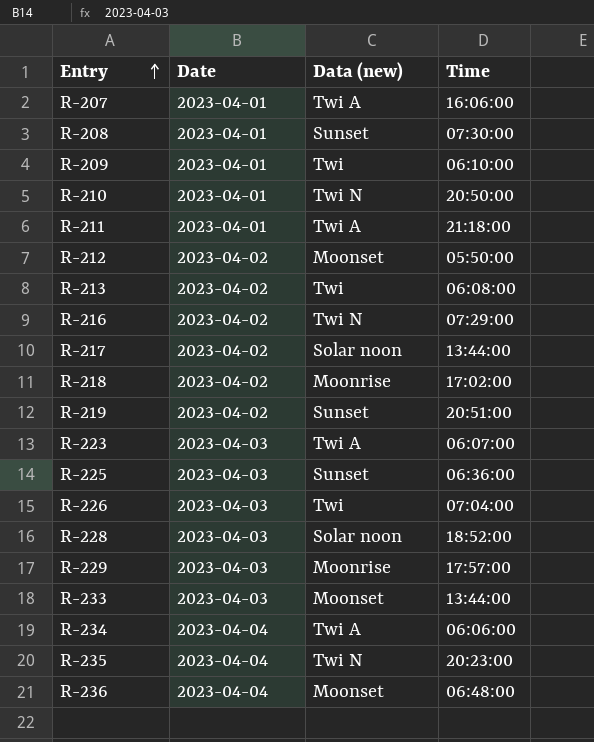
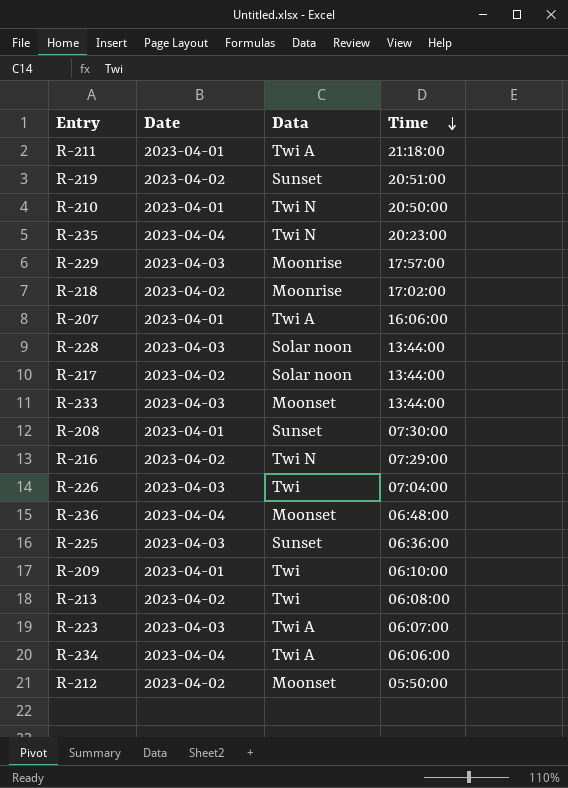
row order: Entry ascending -> Time descending
column name: Data (new) -> Data
R-228 | Time: 18:52:00 -> 13:44:00

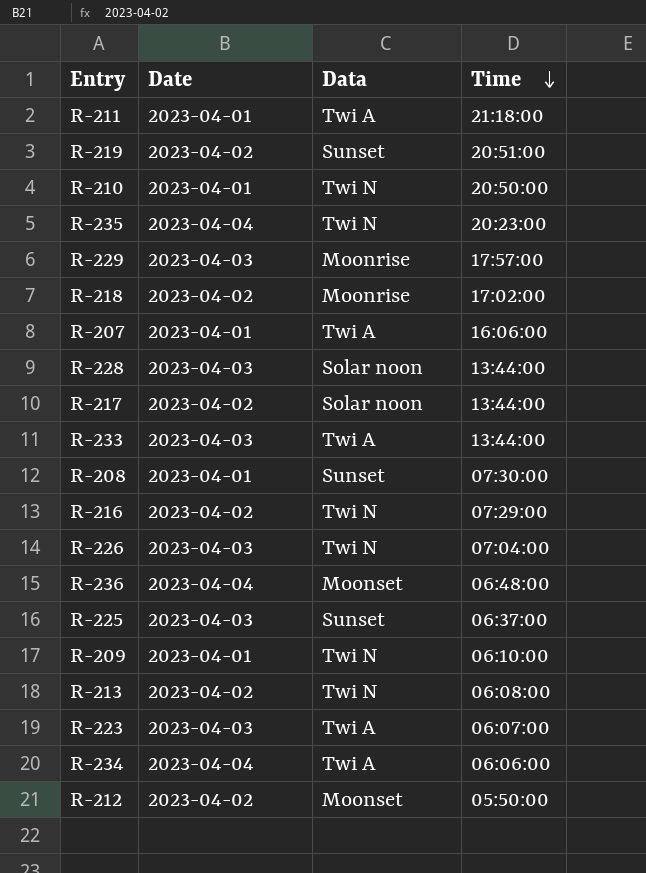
R-233 | Data: Moonset -> Twi A
R-226 | Data: Twi -> Twi N
R-225 | Time: 06:36:00 -> 06:37:00
R-209 | Data: Twi -> Twi N
R-213 | Data: Twi -> Twi N

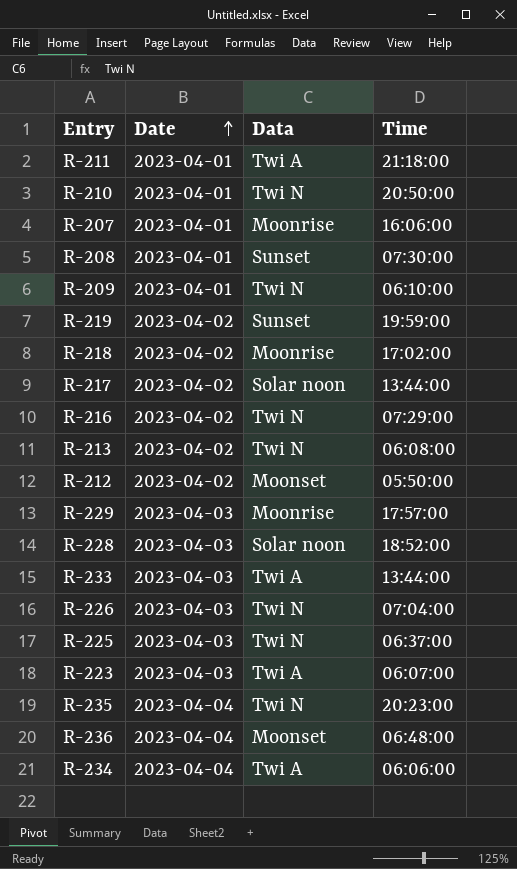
row order: Time descending -> Date ascending
R-207 | Data: Twi A -> Moonrise
R-219 | Time: 20:51:00 -> 19:59:00
R-228 | Time: 13:44:00 -> 18:52:00
R-225 | Data: Sunset -> Twi N

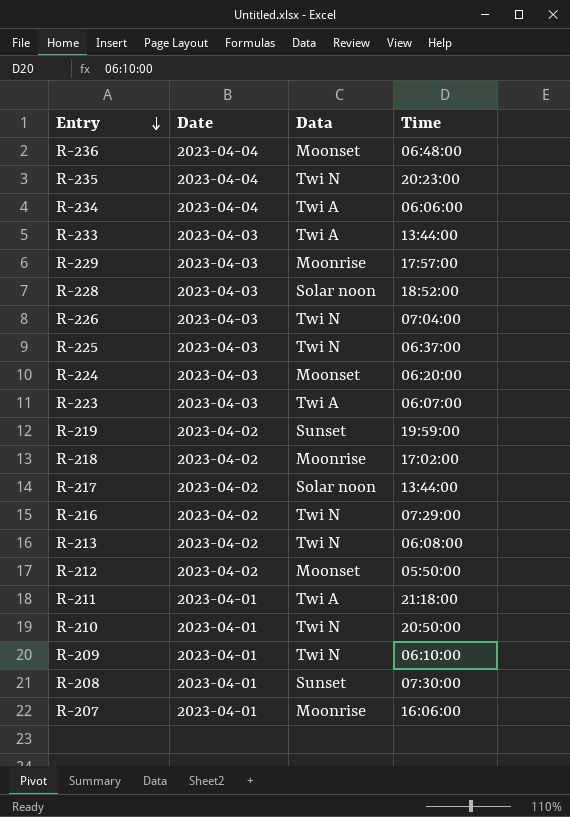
row order: Date ascending -> Entry descending
row R-224: none -> 2023-04-03 | Moonset | 06:20:00

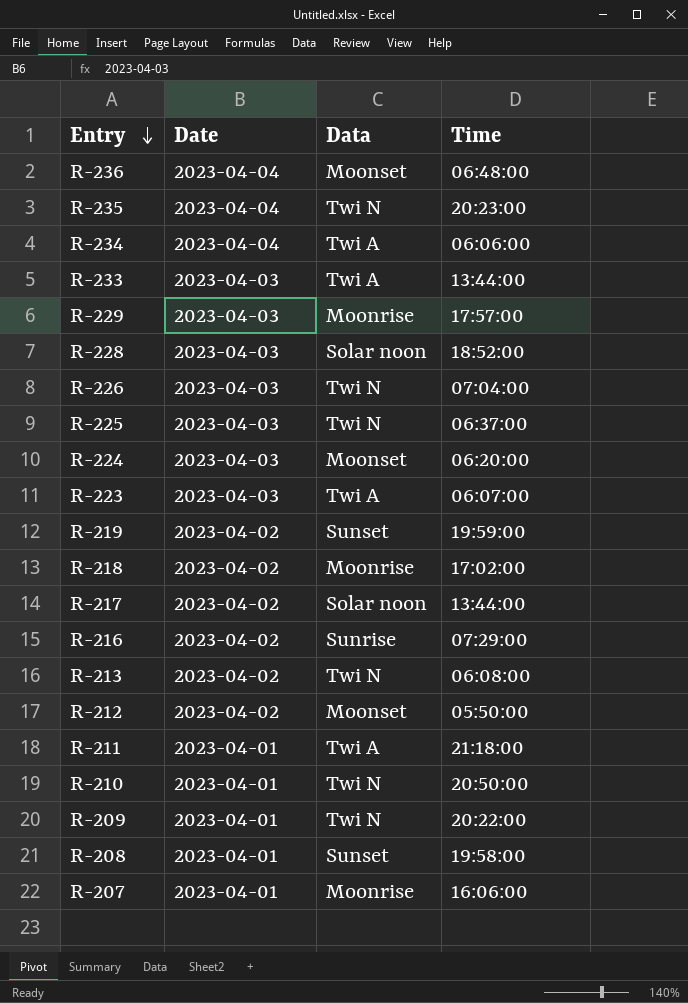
R-216 | Data: Twi N -> Sunrise
R-209 | Time: 06:10:00 -> 20:22:00
R-208 | Time: 07:30:00 -> 19:58:00

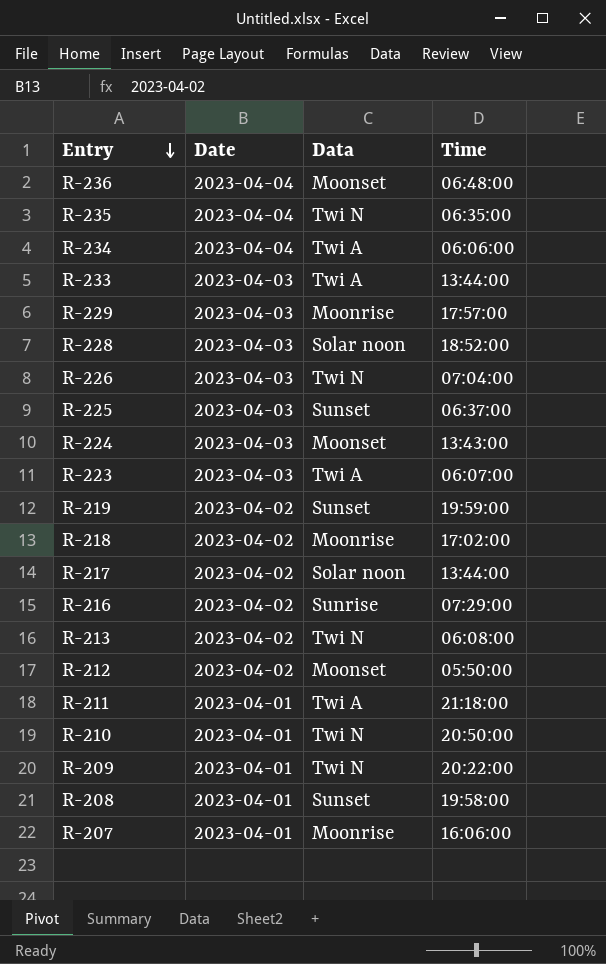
R-235 | Time: 20:23:00 -> 06:35:00
R-225 | Data: Twi N -> Sunset
R-224 | Time: 06:20:00 -> 13:43:00

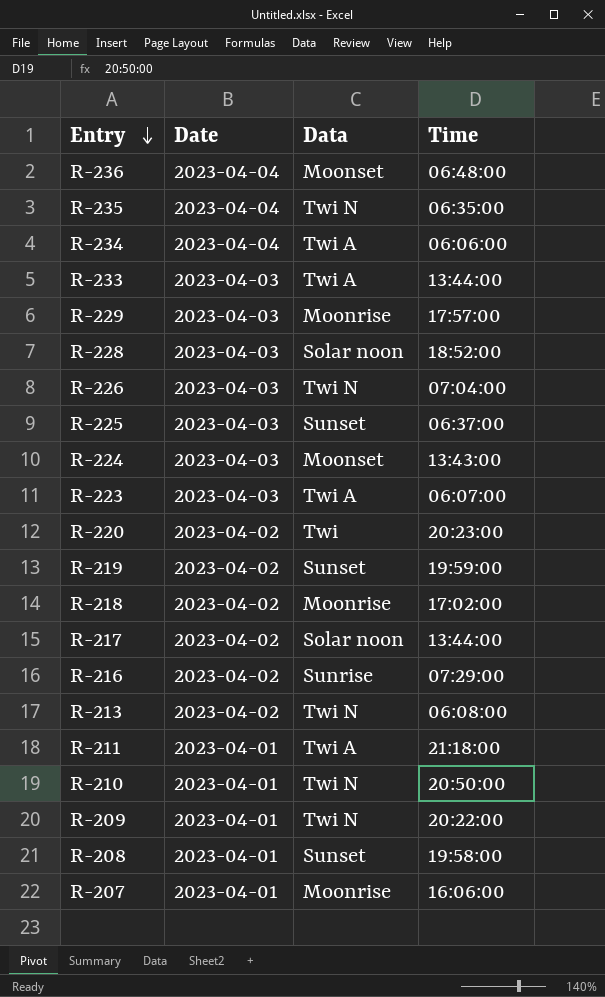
row R-212: 2023-04-02 | Moonset | 05:50:00 -> none
row R-220: none -> 2023-04-02 | Twi | 20:23:00

